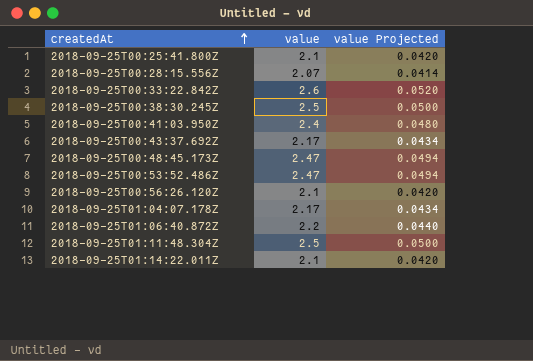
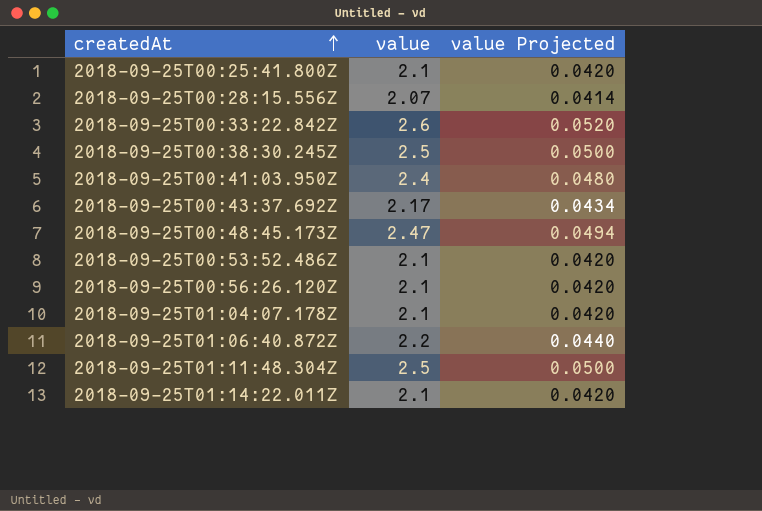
2018-09-25T00:53:52.486Z | value: 2.47 -> 2.1
2018-09-25T00:53:52.486Z | value Projected: 0.0494 -> 0.0420
2018-09-25T01:04:07.178Z | value: 2.17 -> 2.1
2018-09-25T01:04:07.178Z | value Projected: 0.0434 -> 0.0420

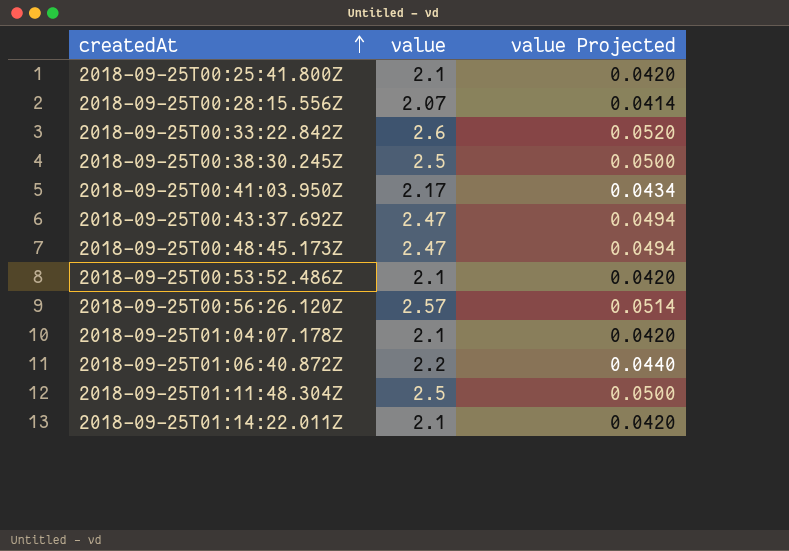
2018-09-25T00:41:03.950Z | value: 2.4 -> 2.17
2018-09-25T00:41:03.950Z | value Projected: 0.0480 -> 0.0434
2018-09-25T00:43:37.692Z | value: 2.17 -> 2.47
2018-09-25T00:43:37.692Z | value Projected: 0.0434 -> 0.0494
2018-09-25T00:56:26.120Z | value: 2.1 -> 2.57
2018-09-25T00:56:26.120Z | value Projected: 0.0420 -> 0.0514

